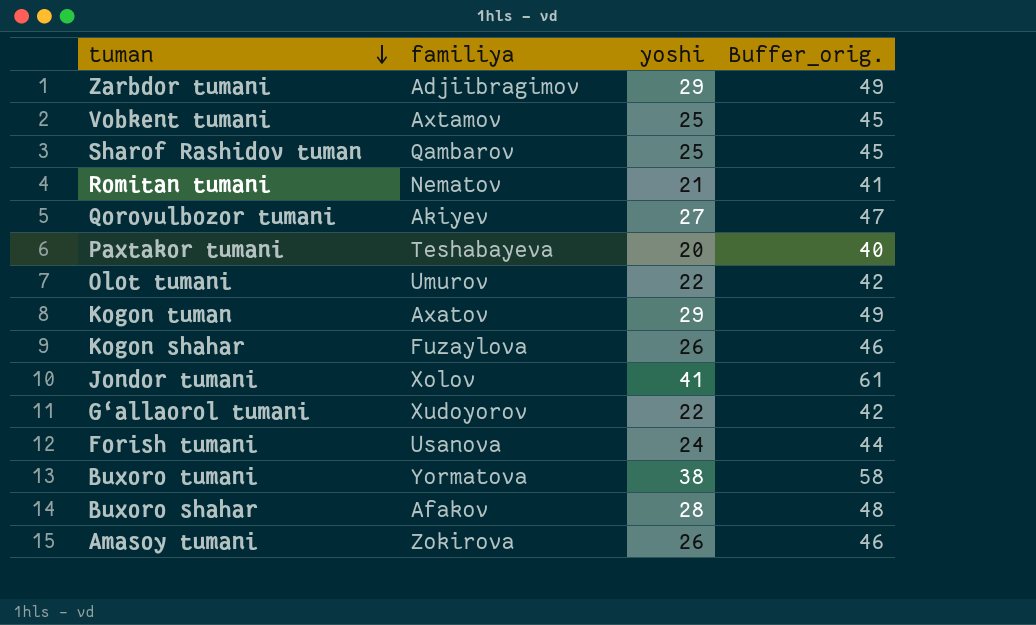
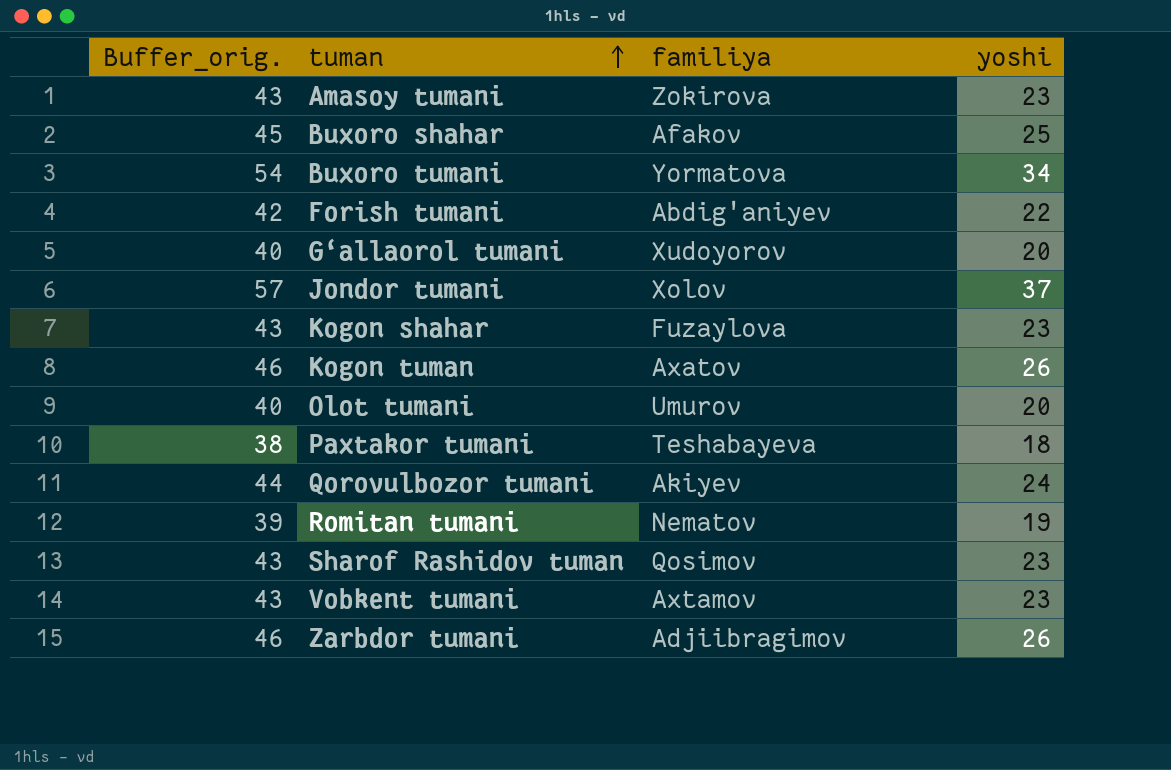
row order: tuman descending -> tuman ascending
column Buffer_orig. | position: 4 -> 1
Amasoy tumani | Buffer_orig.: 46 -> 43
Amasoy tumani | yoshi: 26 -> 23
Buxoro shahar | Buffer_orig.: 48 -> 45
Buxoro shahar | yoshi: 28 -> 25
Buxoro tumani | Buffer_orig.: 58 -> 54
Buxoro tumani | yoshi: 38 -> 34
Forish tumani | Buffer_orig.: 44 -> 42
Forish tumani | familiya: Usanova -> Abdig'aniyev
Forish tumani | yoshi: 24 -> 22
G‘allaorol tumani | Buffer_orig.: 42 -> 40
G‘allaorol tumani | yoshi: 22 -> 20
Jondor tumani | Buffer_orig.: 61 -> 57
Jondor tumani | yoshi: 41 -> 37
Kogon shahar | Buffer_orig.: 46 -> 43
Kogon shahar | yoshi: 26 -> 23
Kogon tuman | Buffer_orig.: 49 -> 46
Kogon tuman | yoshi: 29 -> 26
Olot tumani | Buffer_orig.: 42 -> 40
Olot tumani | yoshi: 22 -> 20
Paxtakor tumani | Buffer_orig.: 40 -> 38
Paxtakor tumani | yoshi: 20 -> 18
Qorovulbozor tumani | Buffer_orig.: 47 -> 44
Qorovulbozor tumani | yoshi: 27 -> 24
Romitan tumani | Buffer_orig.: 41 -> 39
Romitan tumani | yoshi: 21 -> 19
Sharof Rashidov tuman | Buffer_orig.: 45 -> 43
Sharof Rashidov tuman | familiya: Qambarov -> Qosimov
Sharof Rashidov tuman | yoshi: 25 -> 23
Vobkent tumani | Buffer_orig.: 45 -> 43
Vobkent tumani | yoshi: 25 -> 23
Zarbdor tumani | Buffer_orig.: 49 -> 46
Zarbdor tumani | yoshi: 29 -> 26

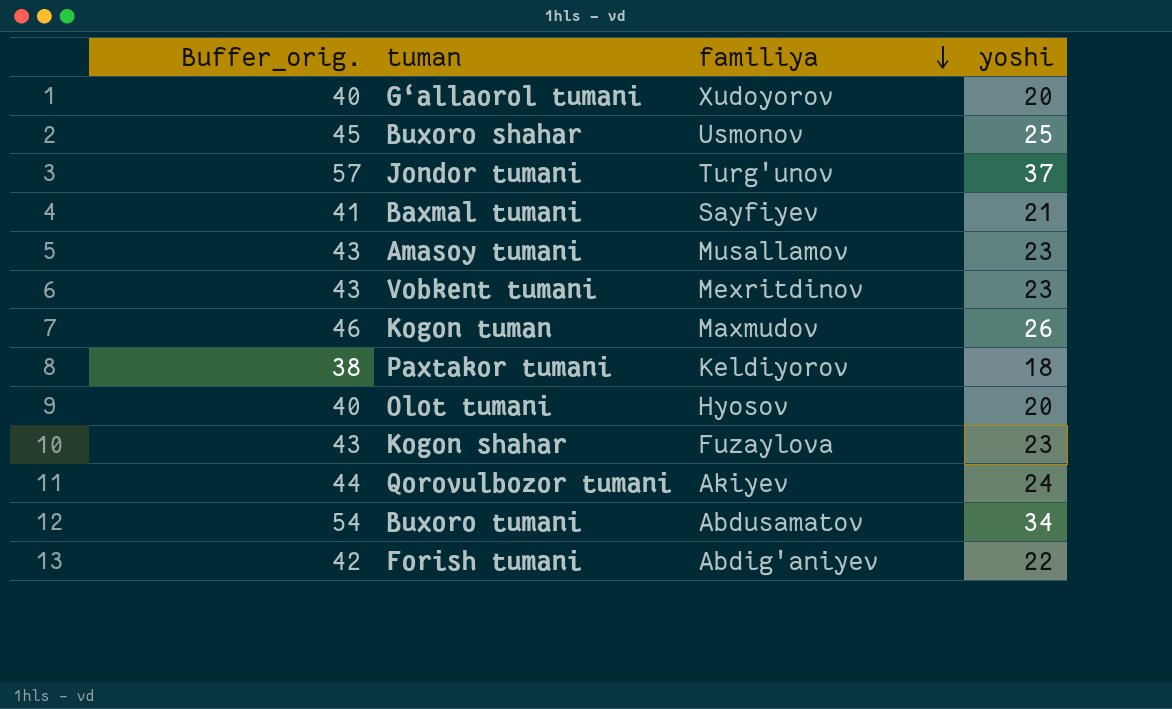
row order: tuman ascending -> familiya descending
row Romitan tumani: 39 | Nematov | 19 -> none
row Sharof Rashidov tuman: 43 | Qosimov | 23 -> none
row Zarbdor tumani: 46 | Adjiibragimov | 26 -> none
Buxoro shahar | familiya: Afakov -> Usmonov
Jondor tumani | familiya: Xolov -> Turg'unov
row Baxmal tumani: none -> 41 | Sayfiyev | 21
Amasoy tumani | familiya: Zokirova -> Musallamov
Vobkent tumani | familiya: Axtamov -> Mexritdinov
Kogon tuman | familiya: Axatov -> Maxmudov
Paxtakor tumani | familiya: Teshabayeva -> Keldiyorov
Olot tumani | familiya: Umurov -> Hyosov
Buxoro tumani | familiya: Yormatova -> Abdusamatov

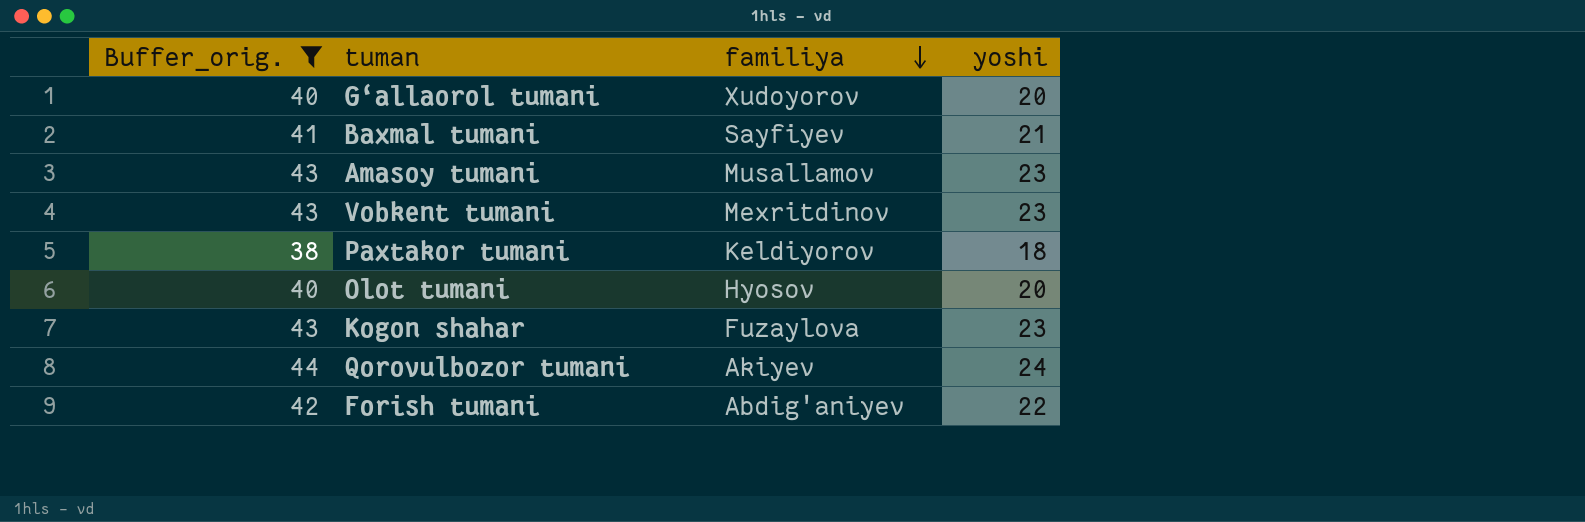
filter: none -> Buffer_orig. <= 44

